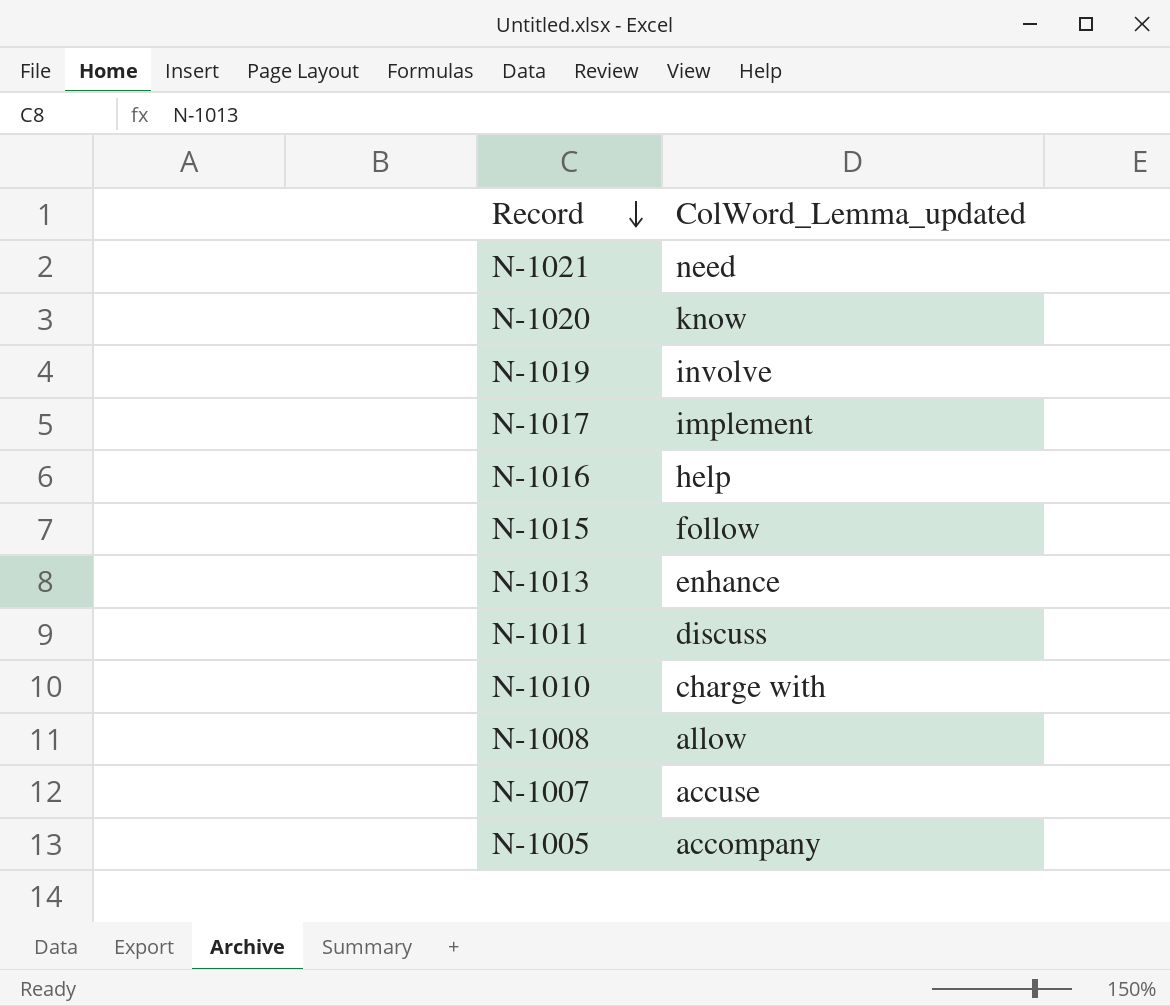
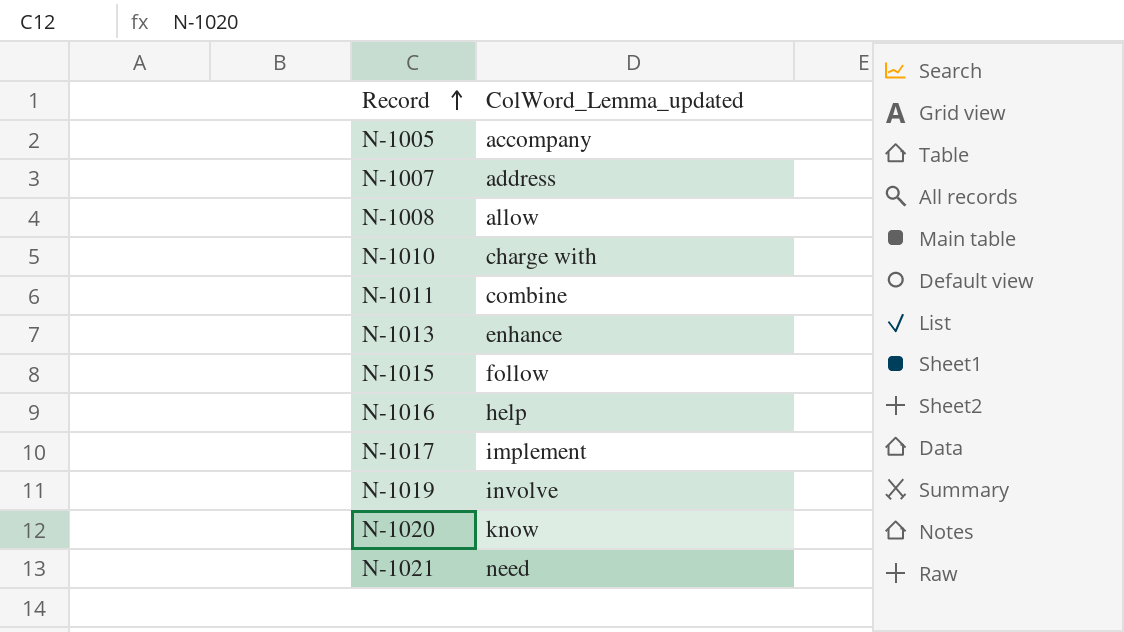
row order: Record descending -> Record ascending
N-1007 | ColWord_Lemma_updated: accuse -> address
N-1011 | ColWord_Lemma_updated: discuss -> combine

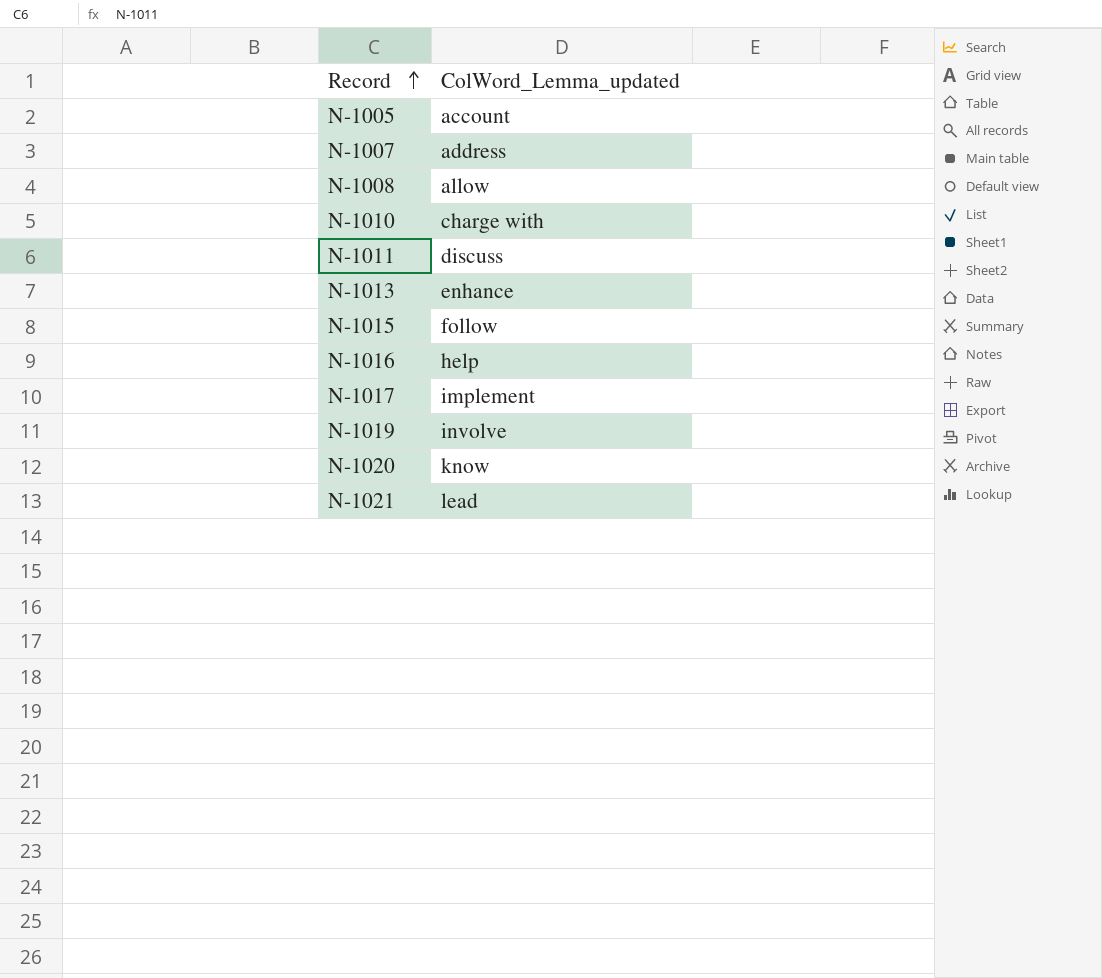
N-1005 | ColWord_Lemma_updated: accompany -> account
N-1011 | ColWord_Lemma_updated: combine -> discuss
N-1021 | ColWord_Lemma_updated: need -> lead

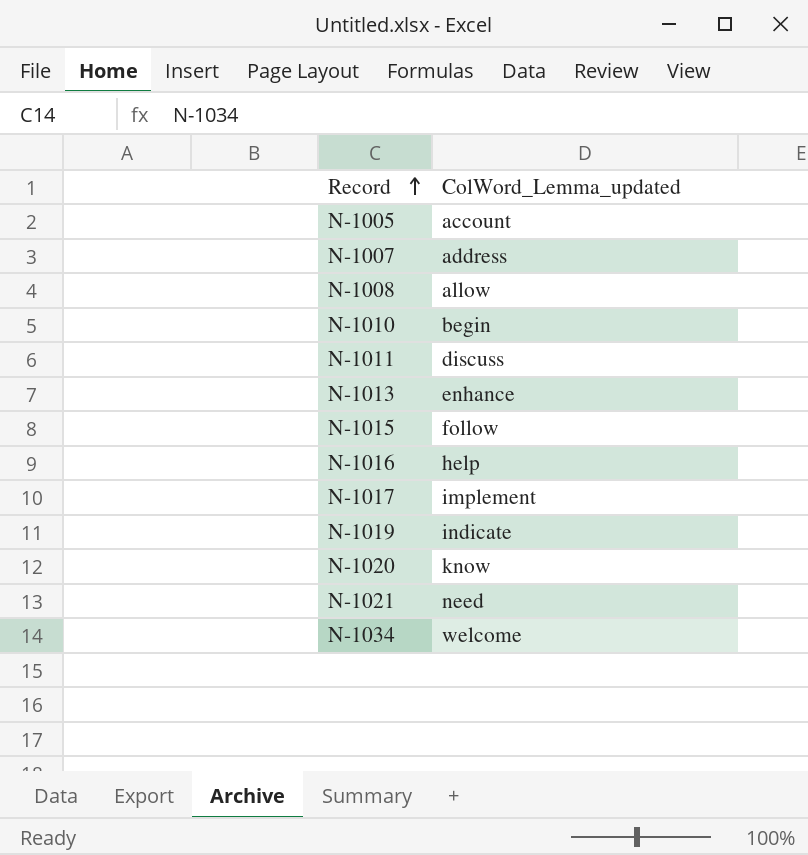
N-1010 | ColWord_Lemma_updated: charge with -> begin
N-1019 | ColWord_Lemma_updated: involve -> indicate
N-1021 | ColWord_Lemma_updated: lead -> need
row N-1034: none -> welcome

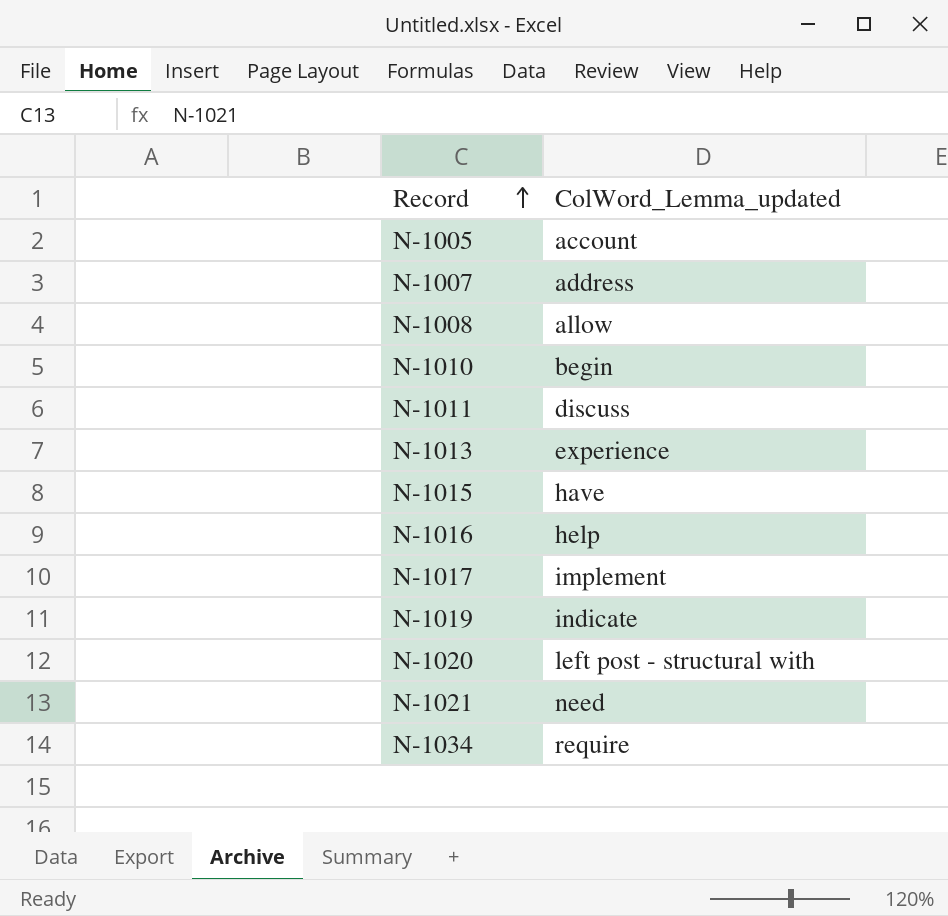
N-1013 | ColWord_Lemma_updated: enhance -> experience
N-1015 | ColWord_Lemma_updated: follow -> have
N-1020 | ColWord_Lemma_updated: know -> left post - structural with
N-1034 | ColWord_Lemma_updated: welcome -> require

